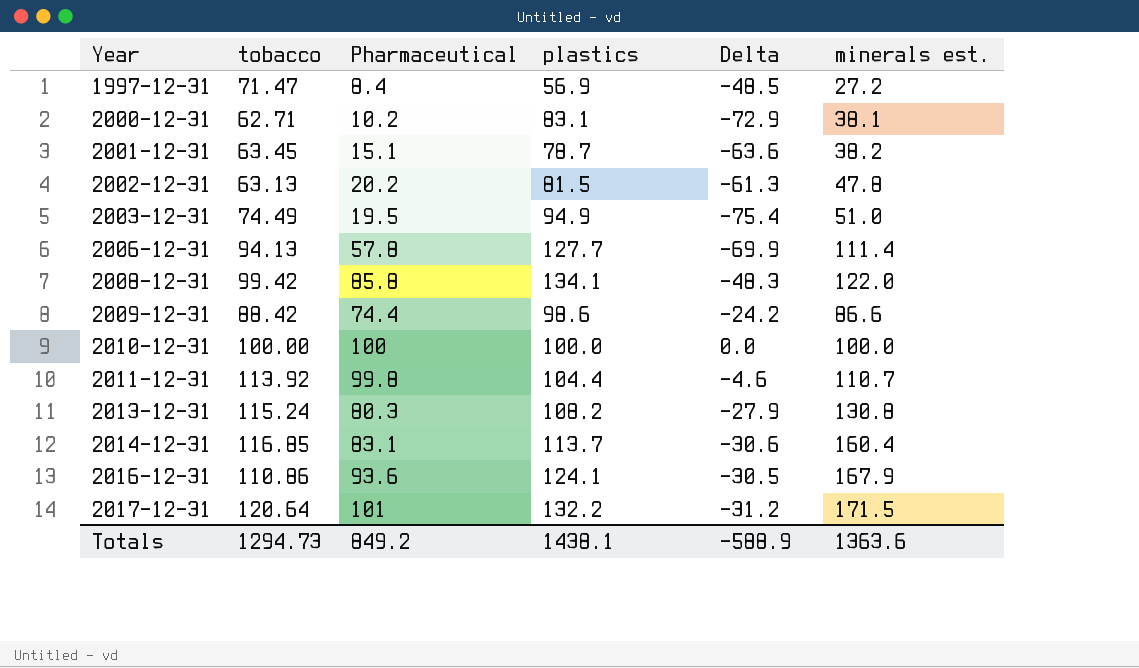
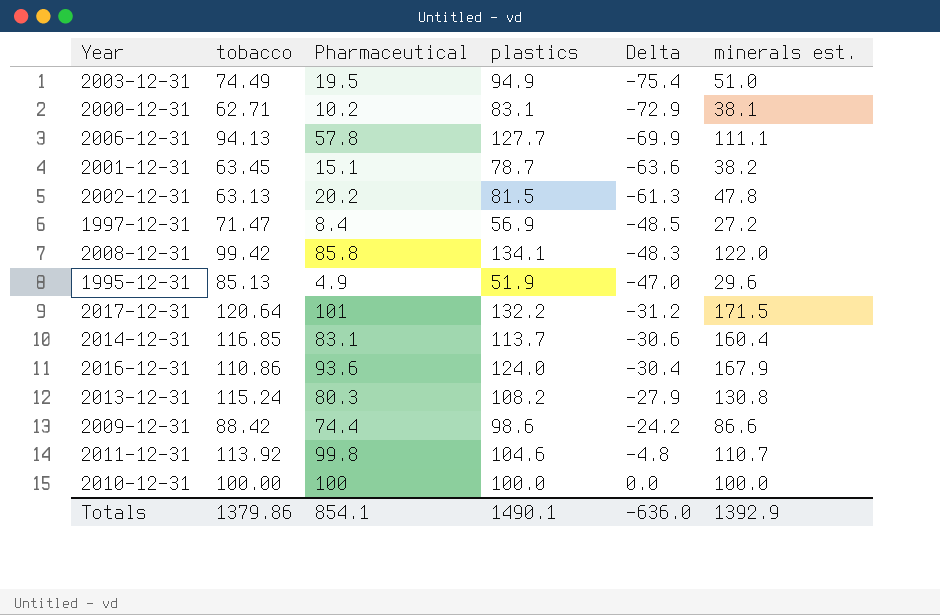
row order: Year ascending -> Delta ascending
2006-12-31 | minerals est.: 111.4 -> 111.1
row 1995-12-31: none -> 85.13 | 4.9 | 51.9 | -47.0 | 29.6
2016-12-31 | plastics: 124.1 -> 124.0
2016-12-31 | Delta: -30.5 -> -30.4
2011-12-31 | plastics: 104.4 -> 104.6
2011-12-31 | Delta: -4.6 -> -4.8
Totals | tobacco: 1294.73 -> 1379.86
Totals | Pharmaceutical: 849.2 -> 854.1
Totals | plastics: 1438.1 -> 1490.1
Totals | Delta: -588.9 -> -636.0
Totals | minerals est.: 1363.6 -> 1392.9

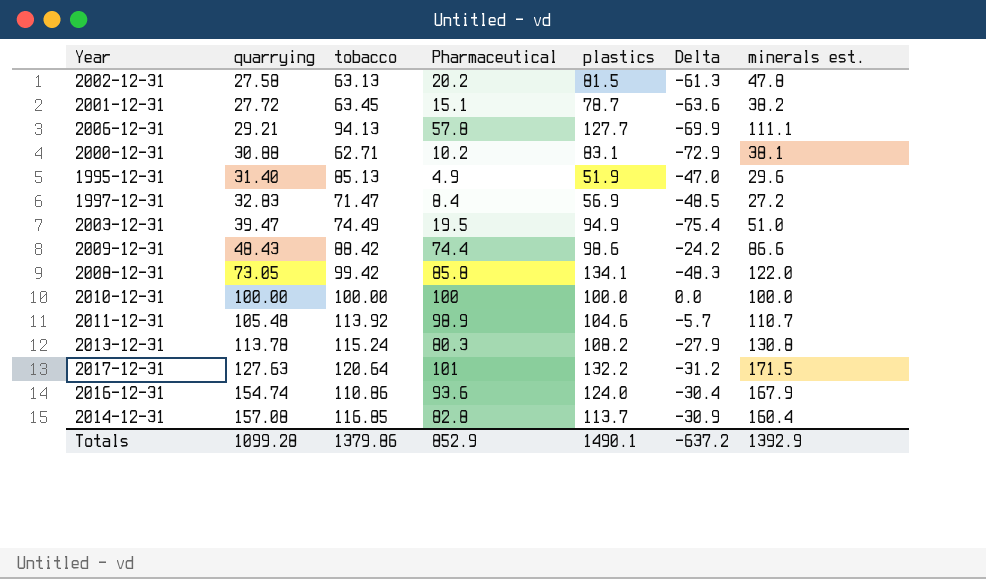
row order: Delta ascending -> quarrying ascending
column quarrying | position: none -> 2
2011-12-31 | Pharmaceutical: 99.8 -> 98.9
2011-12-31 | Delta: -4.8 -> -5.7
2014-12-31 | Pharmaceutical: 83.1 -> 82.8
2014-12-31 | Delta: -30.6 -> -30.9
Totals | Pharmaceutical: 854.1 -> 852.9
Totals | Delta: -636.0 -> -637.2

